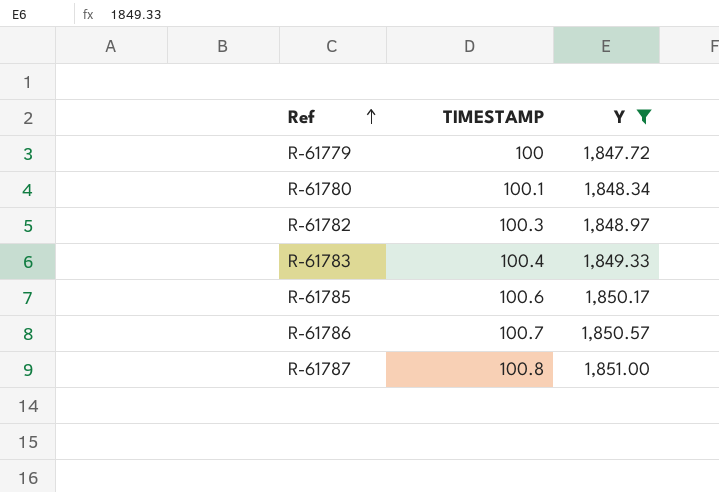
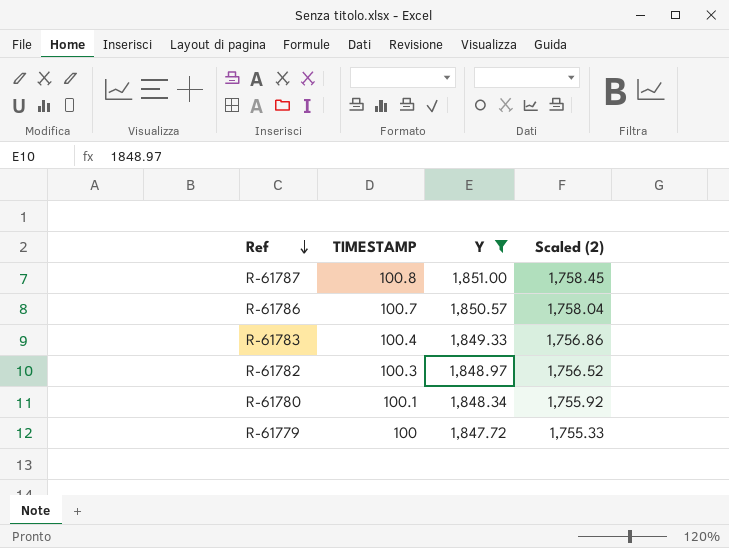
row order: Ref ascending -> Ref descending
column Scaled (2) | formula: none -> [Y] * 0.95
row R-61785: 100.6 | 1,850.17 -> none

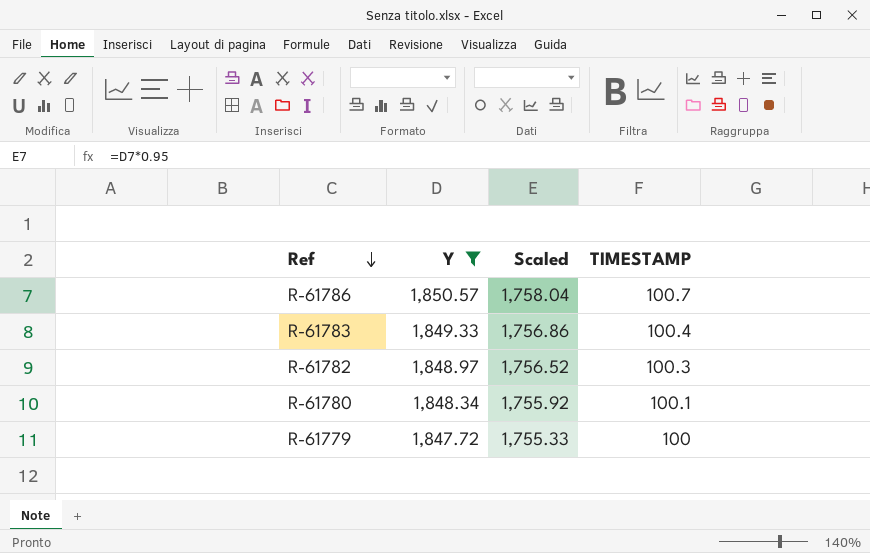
column name: Scaled (2) -> Scaled
column TIMESTAMP | position: 2 -> 4
row R-61787: 100.8 | 1,851.00 | 1,758.45 -> none

